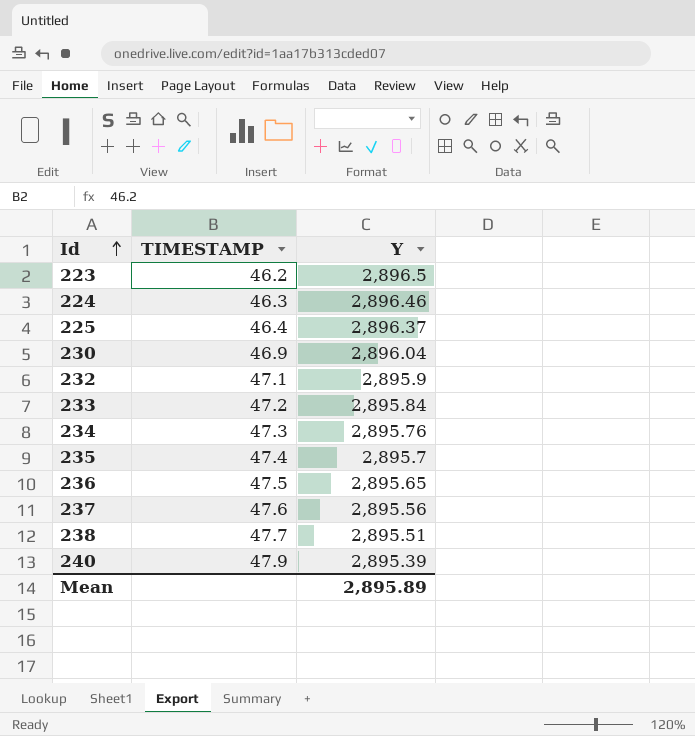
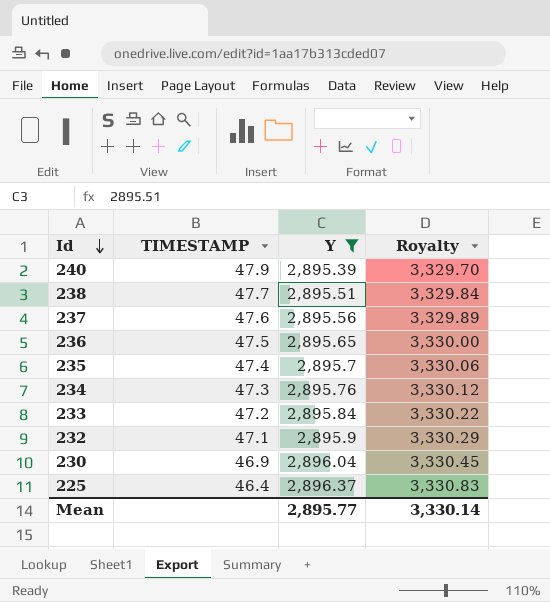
filter: none -> Y <= 2,896.37
row order: Id ascending -> Id descending
column Royalty | formula: none -> [Y] * 1.15
Mean | Y: 2,895.89 -> 2,895.77

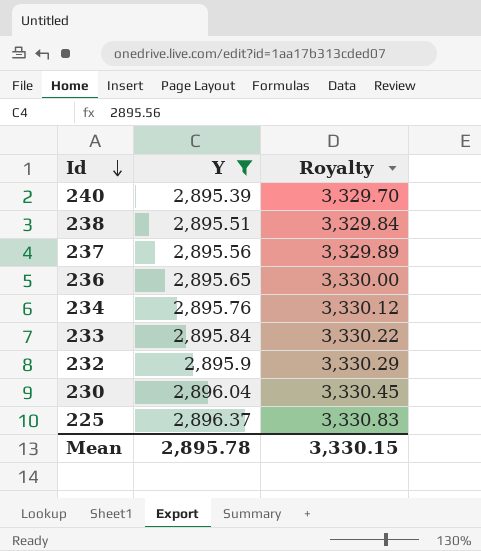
column TIMESTAMP | position: 2 -> none
row 235: 47.4 | 2,895.7 | 3,330.06 -> none
Mean | Y: 2,895.77 -> 2,895.78
Mean | Royalty: 3,330.14 -> 3,330.15

